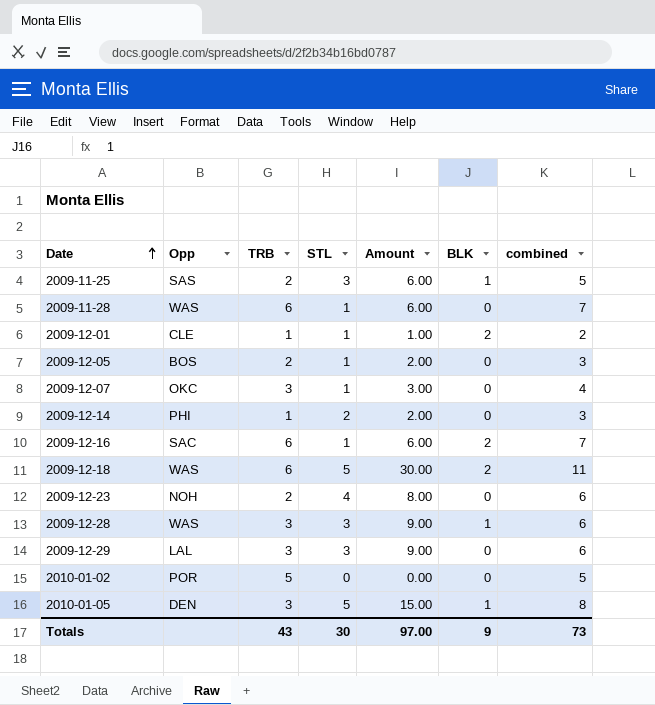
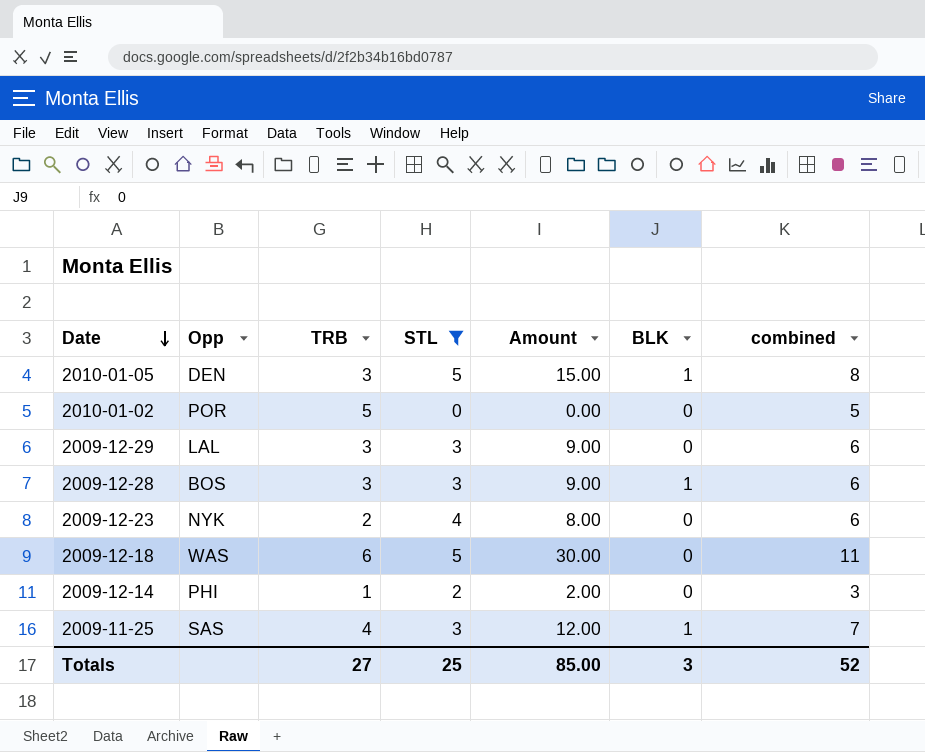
filter: none -> STL != 1
row order: Date ascending -> Date descending
2009-12-28 | Opp: WAS -> BOS
2009-12-23 | Opp: NOH -> NYK
2009-12-18 | BLK: 2 -> 0
2009-11-25 | TRB: 2 -> 4
2009-11-25 | Amount: 6.00 -> 12.00
2009-11-25 | combined: 5 -> 7
Totals | TRB: 43 -> 27
Totals | STL: 30 -> 25
Totals | Amount: 97.00 -> 85.00
Totals | BLK: 9 -> 3
Totals | combined: 73 -> 52

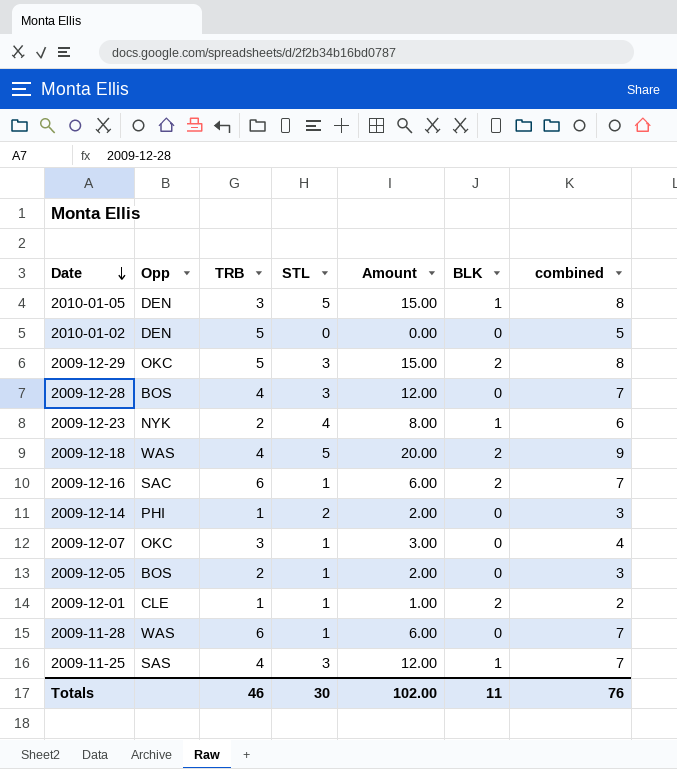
filter: STL != 1 -> none
2010-01-02 | Opp: POR -> DEN
2009-12-29 | Opp: LAL -> OKC
2009-12-29 | TRB: 3 -> 5
2009-12-29 | Amount: 9.00 -> 15.00
2009-12-29 | BLK: 0 -> 2
2009-12-29 | combined: 6 -> 8
2009-12-28 | TRB: 3 -> 4
2009-12-28 | Amount: 9.00 -> 12.00
2009-12-28 | BLK: 1 -> 0
2009-12-28 | combined: 6 -> 7
2009-12-23 | BLK: 0 -> 1
2009-12-18 | TRB: 6 -> 4
2009-12-18 | Amount: 30.00 -> 20.00
2009-12-18 | BLK: 0 -> 2
2009-12-18 | combined: 11 -> 9
Totals | TRB: 27 -> 46
Totals | STL: 25 -> 30
Totals | Amount: 85.00 -> 102.00
Totals | BLK: 3 -> 11
Totals | combined: 52 -> 76

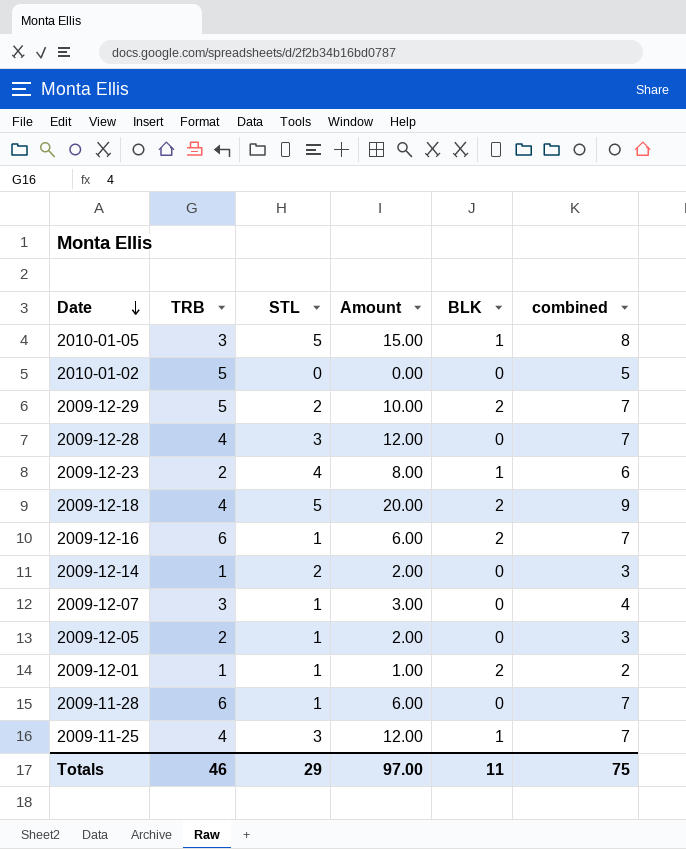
column Opp | position: 2 -> none
2009-12-29 | STL: 3 -> 2
2009-12-29 | Amount: 15.00 -> 10.00
2009-12-29 | combined: 8 -> 7
Totals | STL: 30 -> 29
Totals | Amount: 102.00 -> 97.00
Totals | combined: 76 -> 75

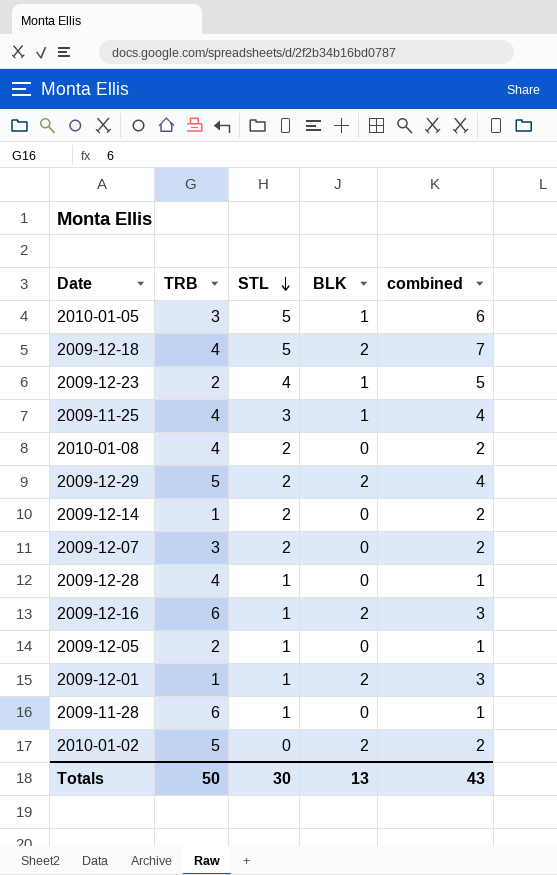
row order: Date descending -> STL descending
column Amount | formula: [TRB] * [STL] -> none
column combined | formula: [TRB] + [STL] -> [STL] + [BLK]
row 2010-01-08: none -> 4 | 2 | 0 | 2
2009-12-07 | STL: 1 -> 2
2009-12-28 | STL: 3 -> 1
2010-01-02 | BLK: 0 -> 2
Totals | TRB: 46 -> 50
Totals | STL: 29 -> 30
Totals | BLK: 11 -> 13
Totals | combined: 75 -> 43

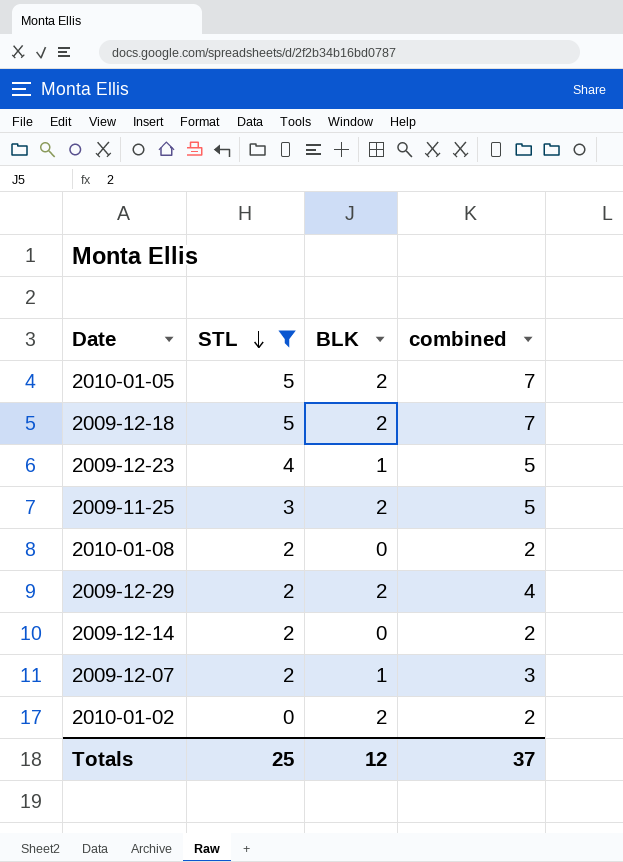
filter: none -> STL != 1
column TRB | position: 2 -> none
2010-01-05 | BLK: 1 -> 2
2010-01-05 | combined: 6 -> 7
2009-11-25 | BLK: 1 -> 2
2009-11-25 | combined: 4 -> 5
2009-12-07 | BLK: 0 -> 1
2009-12-07 | combined: 2 -> 3
Totals | STL: 30 -> 25
Totals | BLK: 13 -> 12
Totals | combined: 43 -> 37

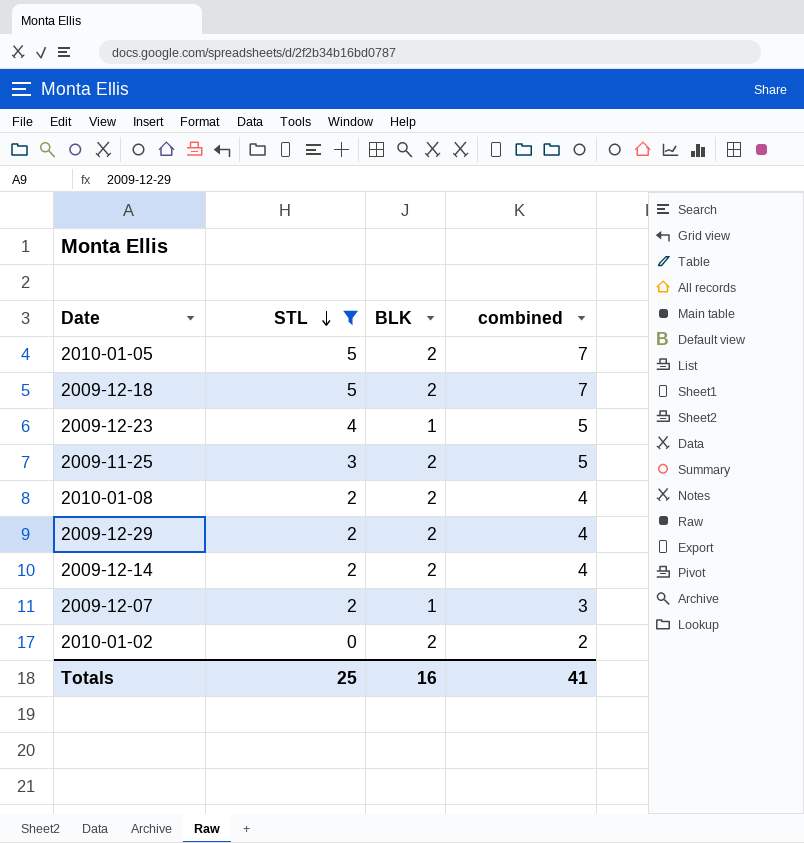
2010-01-08 | BLK: 0 -> 2
2010-01-08 | combined: 2 -> 4
2009-12-14 | BLK: 0 -> 2
2009-12-14 | combined: 2 -> 4
Totals | BLK: 12 -> 16
Totals | combined: 37 -> 41

